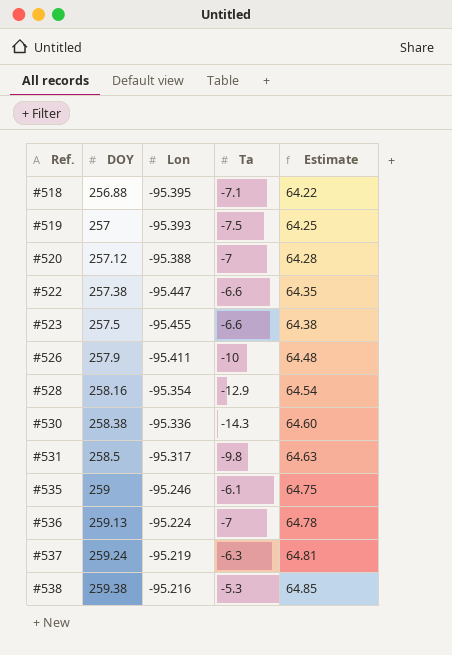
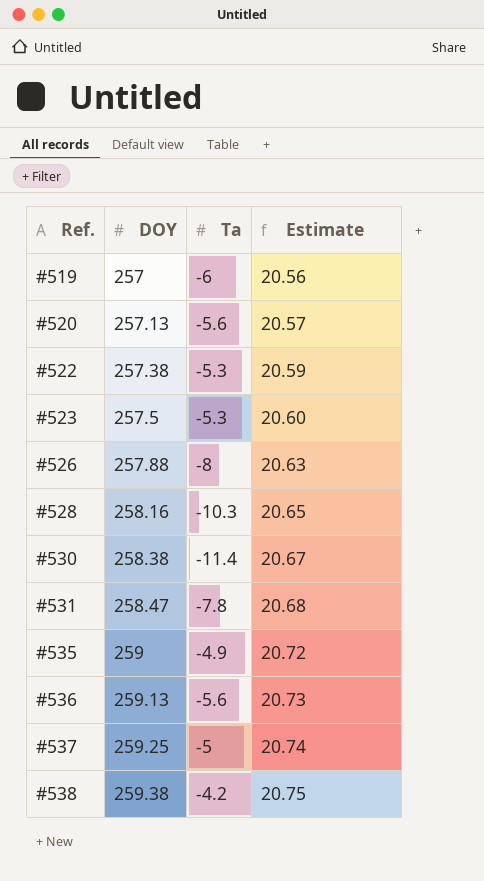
column Lon | position: 3 -> none
column Estimate | formula: [DOY] * 0.25 -> [DOY] * 0.08
row #518: 256.88 | -95.395 | -7.1 | 64.22 -> none
#519 | Ta: -7.5 -> -6
#520 | DOY: 257.12 -> 257.13
#520 | Ta: -7 -> -5.6
#522 | Ta: -6.6 -> -5.3
#523 | Ta: -6.6 -> -5.3
#526 | DOY: 257.9 -> 257.88
#526 | Ta: -10 -> -8
#528 | Ta: -12.9 -> -10.3
#530 | Ta: -14.3 -> -11.4
#531 | DOY: 258.5 -> 258.47
#531 | Ta: -9.8 -> -7.8
#535 | Ta: -6.1 -> -4.9
#536 | Ta: -7 -> -5.6
#537 | DOY: 259.24 -> 259.25
#537 | Ta: -6.3 -> -5
#538 | Ta: -5.3 -> -4.2

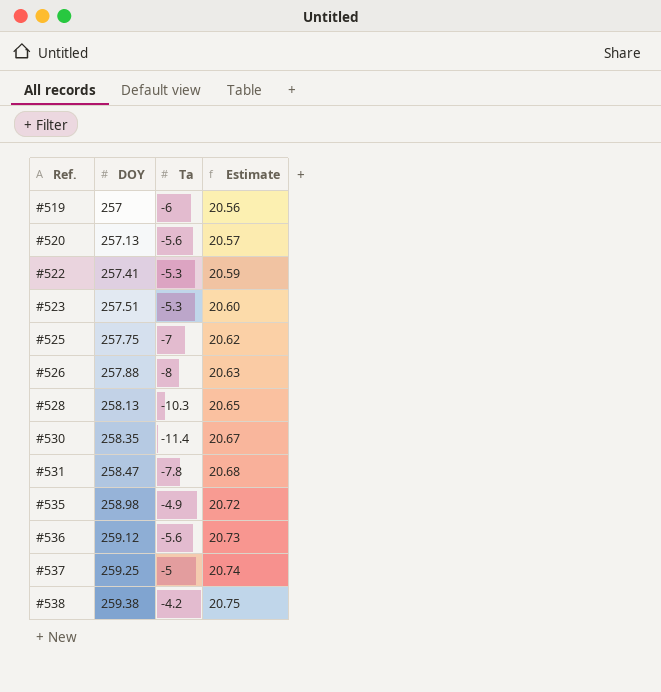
#522 | DOY: 257.38 -> 257.41
#523 | DOY: 257.5 -> 257.51
row #525: none -> 257.75 | -7 | 20.62
#528 | DOY: 258.16 -> 258.13
#530 | DOY: 258.38 -> 258.35
#535 | DOY: 259 -> 258.98
#536 | DOY: 259.13 -> 259.12

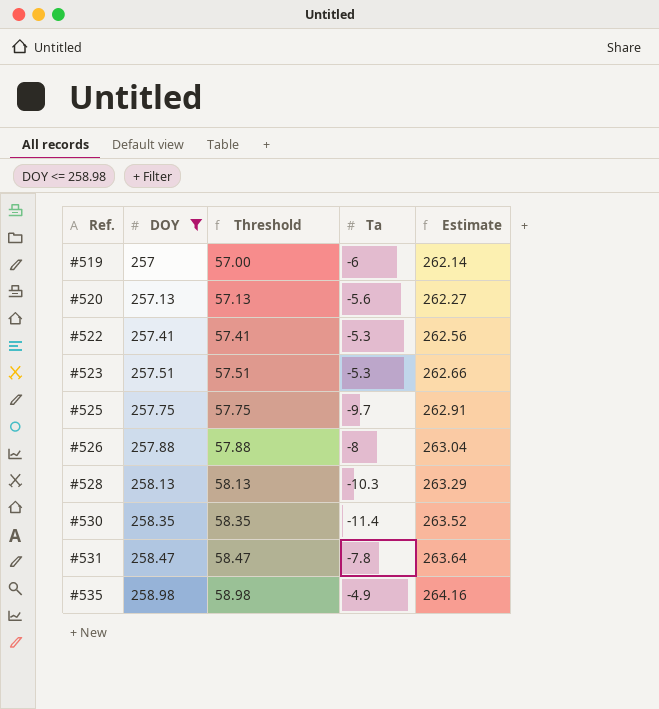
filter: none -> DOY <= 258.98
column Threshold | formula: none -> [DOY] - 200
column Estimate | formula: [DOY] * 0.08 -> [DOY] * 1.02
#525 | Ta: -7 -> -9.7

